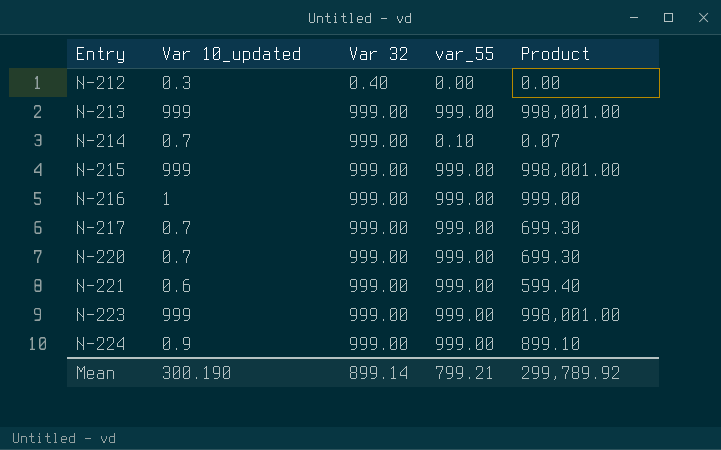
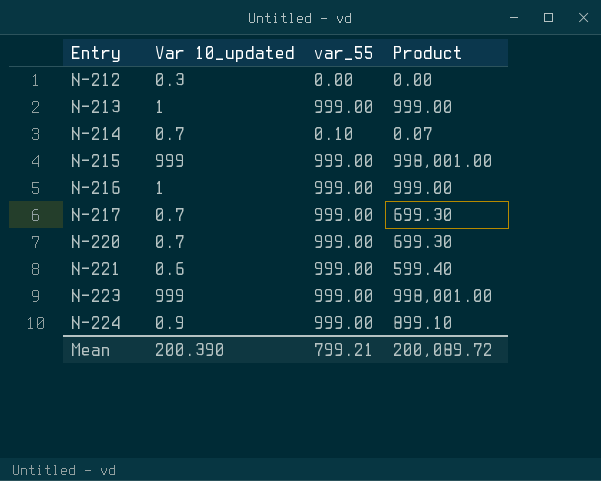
column Var 32 | position: 3 -> none
N-213 | Var 10_updated: 999 -> 1
N-213 | Product: 998,001.00 -> 999.00
Mean | Var 10_updated: 300.190 -> 200.390
Mean | Product: 299,789.92 -> 200,089.72

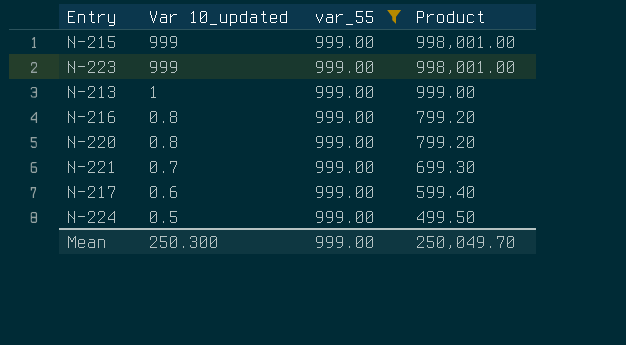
filter: none -> var_55 = 999.00
row order: Entry ascending -> Var 10_updated descending
N-216 | Var 10_updated: 1 -> 0.8
N-216 | Product: 999.00 -> 799.20
N-220 | Var 10_updated: 0.7 -> 0.8
N-220 | Product: 699.30 -> 799.20
N-221 | Var 10_updated: 0.6 -> 0.7
N-221 | Product: 599.40 -> 699.30
N-217 | Var 10_updated: 0.7 -> 0.6
N-217 | Product: 699.30 -> 599.40
N-224 | Var 10_updated: 0.9 -> 0.5
N-224 | Product: 899.10 -> 499.50
Mean | Var 10_updated: 200.390 -> 250.300
Mean | var_55: 799.21 -> 999.00
Mean | Product: 200,089.72 -> 250,049.70

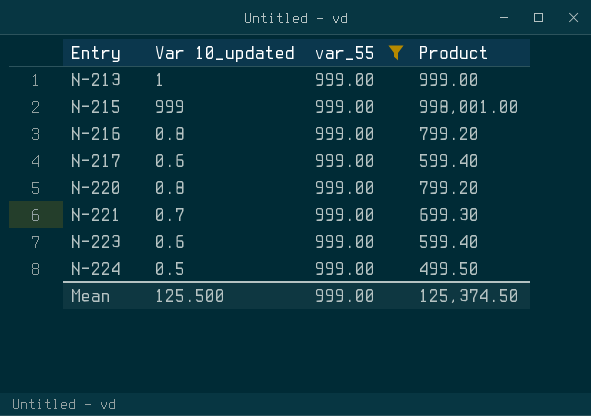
row order: Var 10_updated descending -> Entry ascending
N-223 | Var 10_updated: 999 -> 0.6
N-223 | Product: 998,001.00 -> 599.40
Mean | Var 10_updated: 250.300 -> 125.500
Mean | Product: 250,049.70 -> 125,374.50

